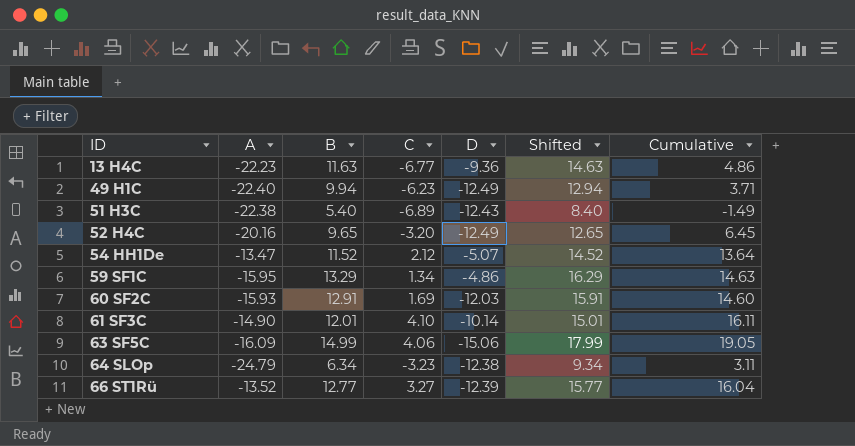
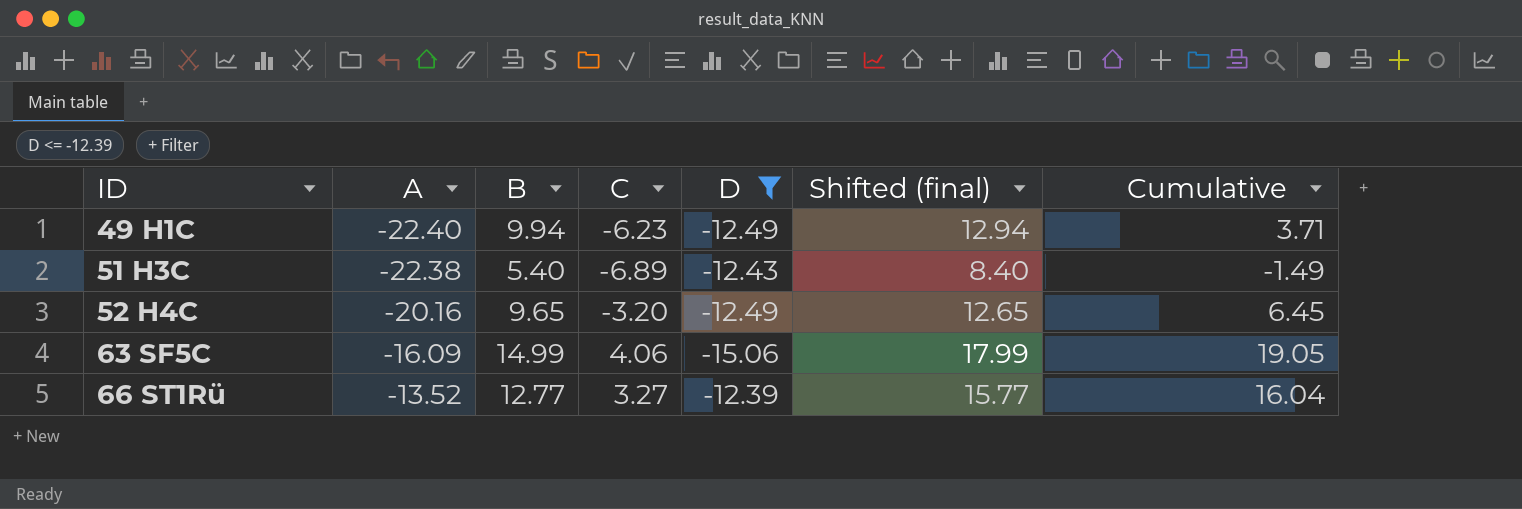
filter: none -> D <= -12.39
column name: Shifted -> Shifted (final)

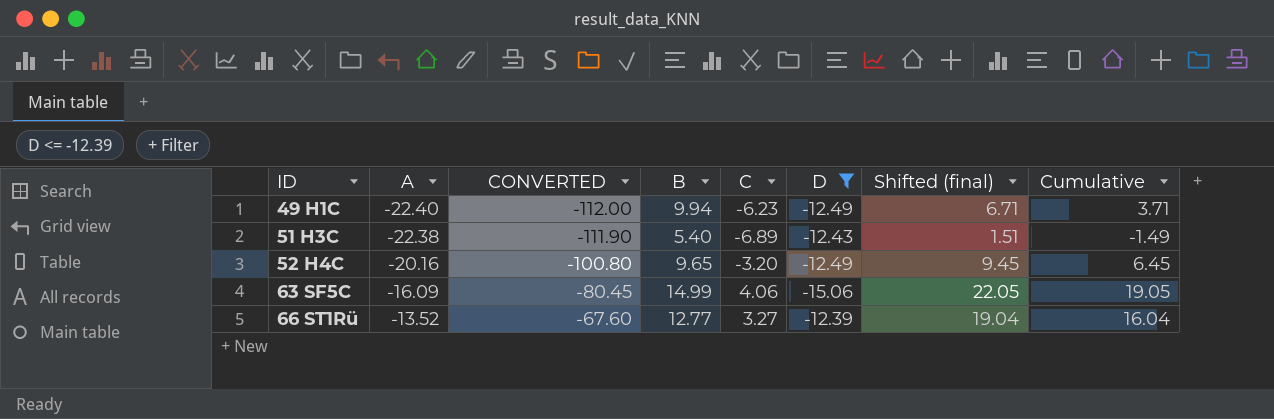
column CONVERTED | formula: none -> [A] * 5
column Shifted (final) | formula: [B] + 3 -> [Cumulative] + 3

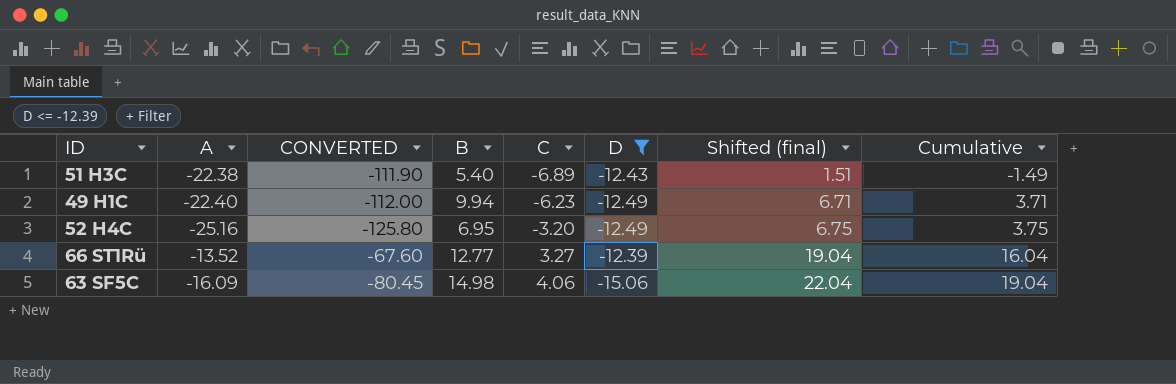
row order: ID ascending -> C ascending
52 H4C | A: -20.16 -> -25.16
52 H4C | CONVERTED: -100.80 -> -125.80
52 H4C | B: 9.65 -> 6.95
52 H4C | Shifted (final): 9.45 -> 6.75
52 H4C | Cumulative: 6.45 -> 3.75
63 SF5C | B: 14.99 -> 14.98
63 SF5C | Shifted (final): 22.05 -> 22.04
63 SF5C | Cumulative: 19.05 -> 19.04

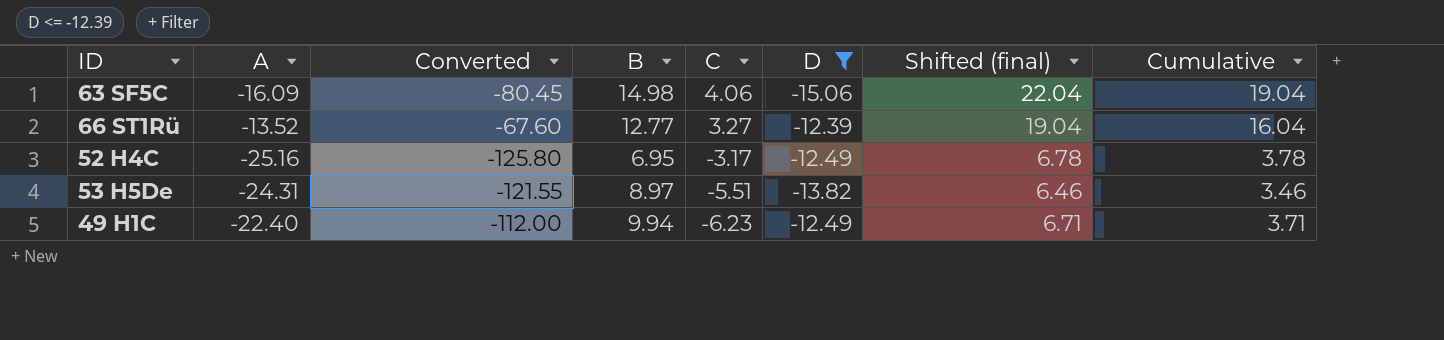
row order: C ascending -> C descending
column name: CONVERTED -> Converted
row 51 H3C: -22.38 | -111.90 | 5.40 | -6.89 | -12.43 | 1.51 | -1.49 -> none
52 H4C | C: -3.20 -> -3.17
52 H4C | Shifted (final): 6.75 -> 6.78
52 H4C | Cumulative: 3.75 -> 3.78
row 53 H5De: none -> -24.31 | -121.55 | 8.97 | -5.51 | -13.82 | 6.46 | 3.46

